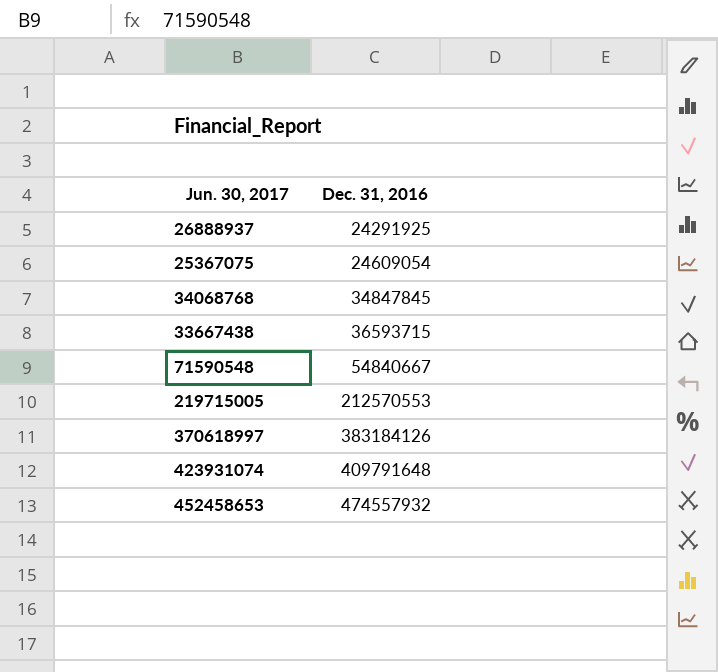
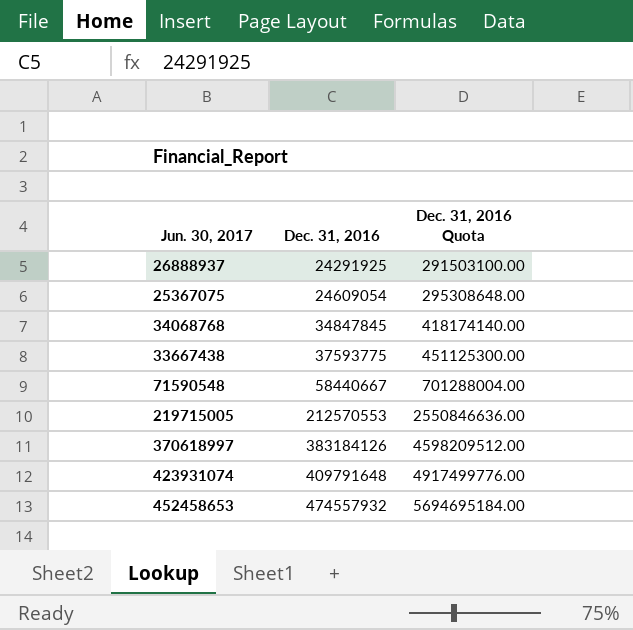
column Dec. 31, 2016 Quota | formula: none -> [Dec. 31, 2016] * 12
33667438 | Dec. 31, 2016: 36593715 -> 37593775
71590548 | Dec. 31, 2016: 54840667 -> 58440667

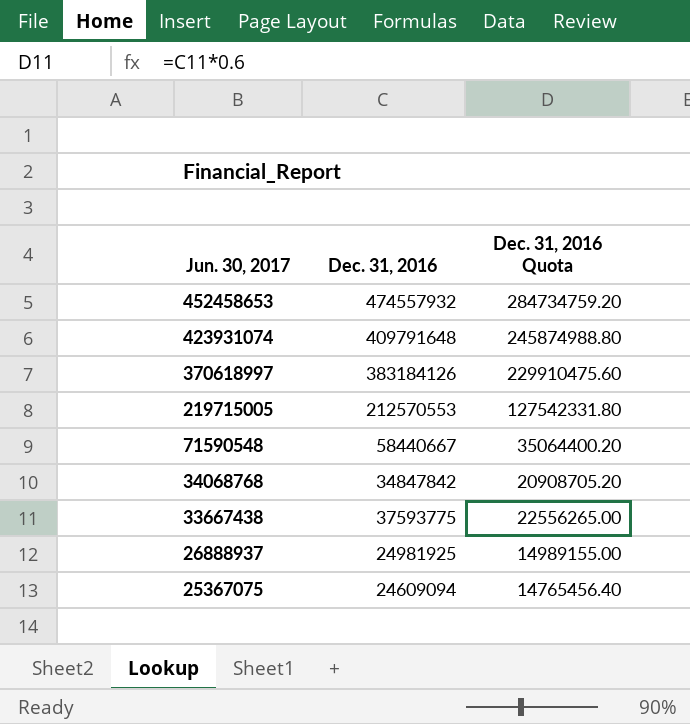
row order: Dec. 31, 2016 ascending -> Jun. 30, 2017 descending
column Dec. 31, 2016 Quota | formula: [Dec. 31, 2016] * 12 -> [Dec. 31, 2016] * 0.6
34068768 | Dec. 31, 2016: 34847845 -> 34847842
26888937 | Dec. 31, 2016: 24291925 -> 24981925
25367075 | Dec. 31, 2016: 24609054 -> 24609094

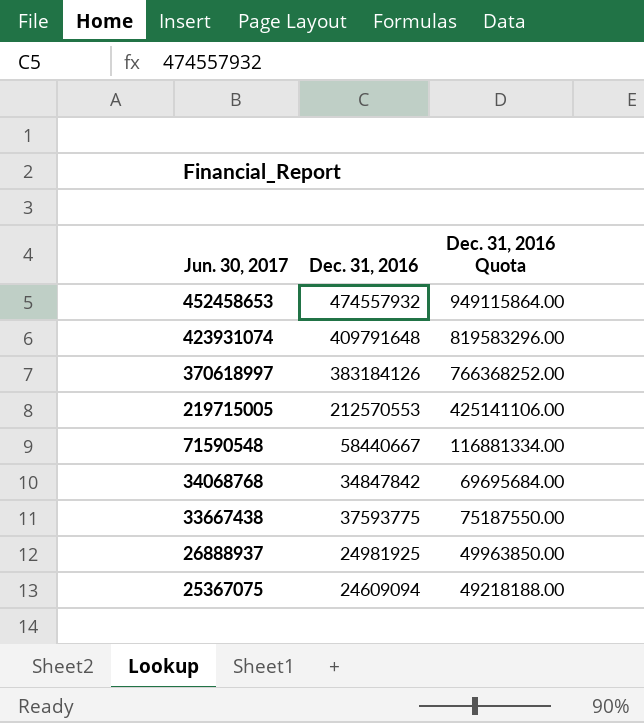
column Dec. 31, 2016 Quota | formula: [Dec. 31, 2016] * 0.6 -> [Dec. 31, 2016] * 2

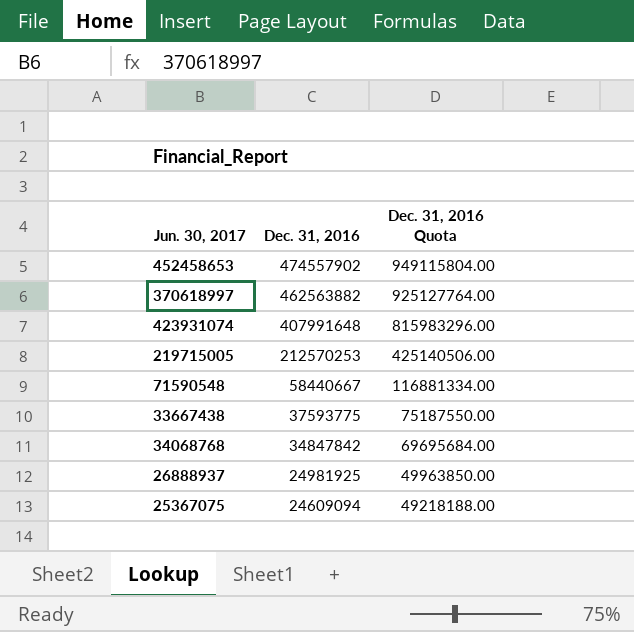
row order: Jun. 30, 2017 descending -> Dec. 31, 2016 descending
452458653 | Dec. 31, 2016: 474557932 -> 474557902
452458653 | Dec. 31, 2016 Quota: 949115864.00 -> 949115804.00
370618997 | Dec. 31, 2016: 383184126 -> 462563882
370618997 | Dec. 31, 2016 Quota: 766368252.00 -> 925127764.00
423931074 | Dec. 31, 2016: 409791648 -> 407991648
423931074 | Dec. 31, 2016 Quota: 819583296.00 -> 815983296.00
219715005 | Dec. 31, 2016: 212570553 -> 212570253
219715005 | Dec. 31, 2016 Quota: 425141106.00 -> 425140506.00

